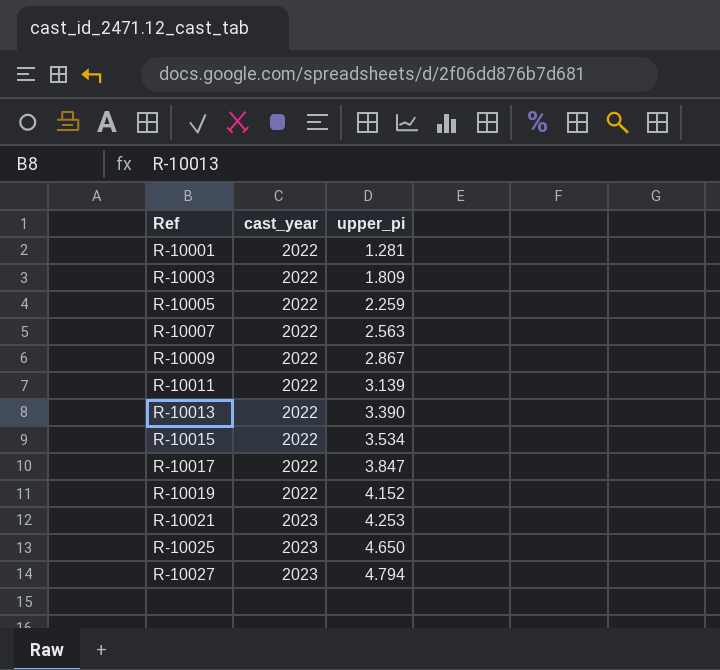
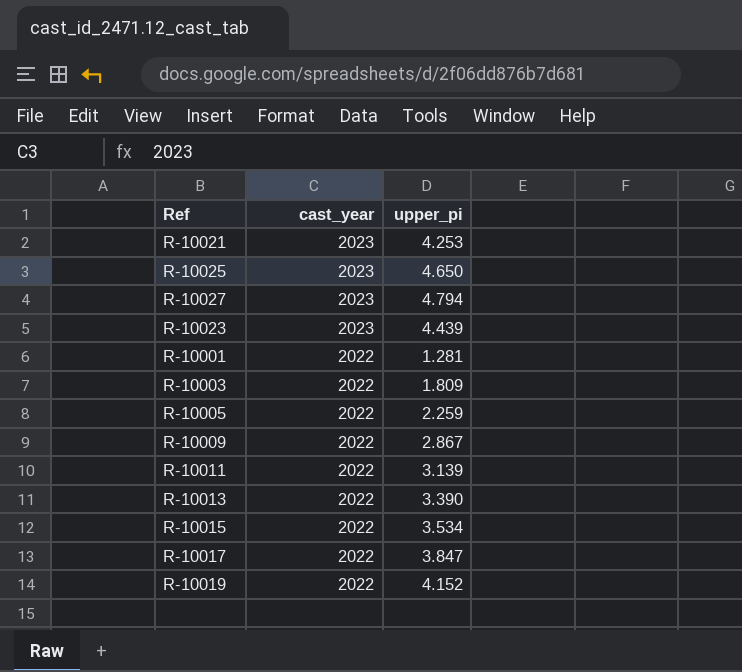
row order: Ref ascending -> cast_year descending
row R-10007: 2022 | 2.563 -> none
row R-10023: none -> 2023 | 4.439

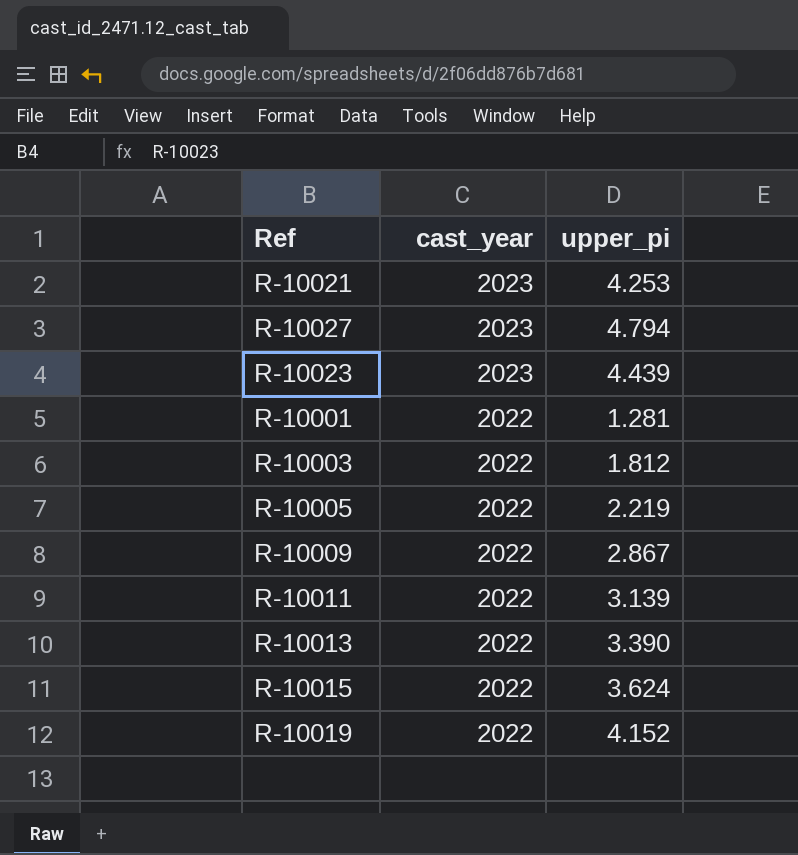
row R-10025: 2023 | 4.650 -> none
row R-10017: 2022 | 3.847 -> none
R-10003 | upper_pi: 1.809 -> 1.812
R-10005 | upper_pi: 2.259 -> 2.219
R-10015 | upper_pi: 3.534 -> 3.624

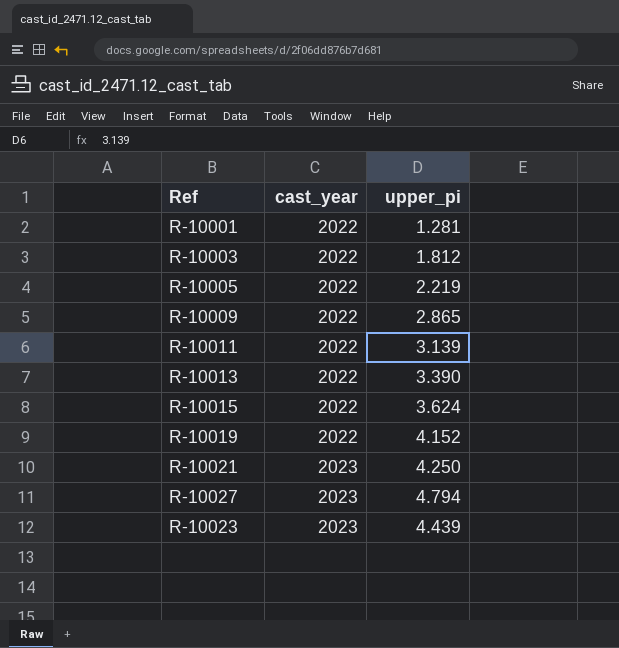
row order: cast_year descending -> cast_year ascending
R-10009 | upper_pi: 2.867 -> 2.865
R-10021 | upper_pi: 4.253 -> 4.250

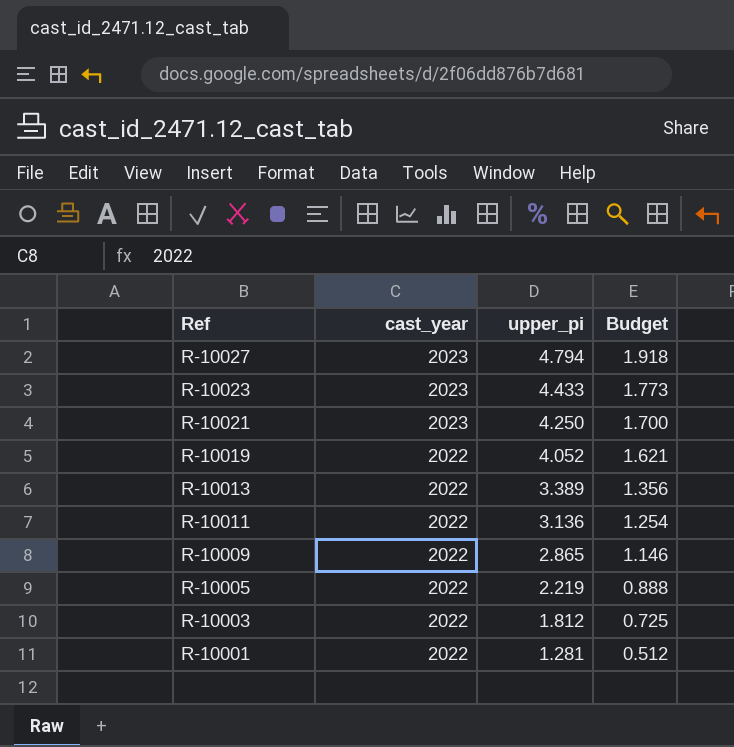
row order: cast_year ascending -> Ref descending
column Budget | formula: none -> [upper_pi] * 0.4
row R-10015: 2022 | 3.624 -> none
R-10023 | upper_pi: 4.439 -> 4.433
R-10019 | upper_pi: 4.152 -> 4.052
R-10013 | upper_pi: 3.390 -> 3.389
R-10011 | upper_pi: 3.139 -> 3.136

